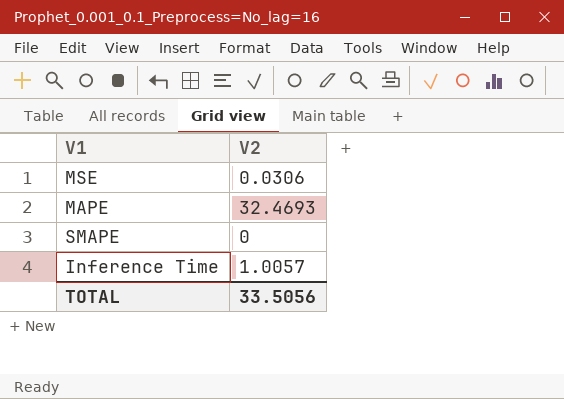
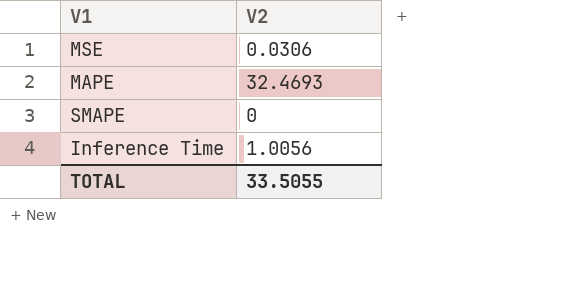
Inference Time | V2: 1.0057 -> 1.0056
TOTAL | V2: 33.5056 -> 33.5055

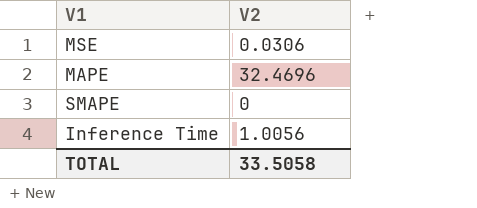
MAPE | V2: 32.4693 -> 32.4696
TOTAL | V2: 33.5055 -> 33.5058

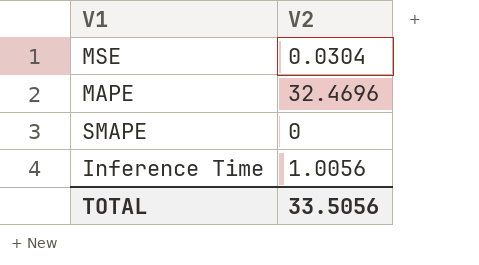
MSE | V2: 0.0306 -> 0.0304
TOTAL | V2: 33.5058 -> 33.5056

